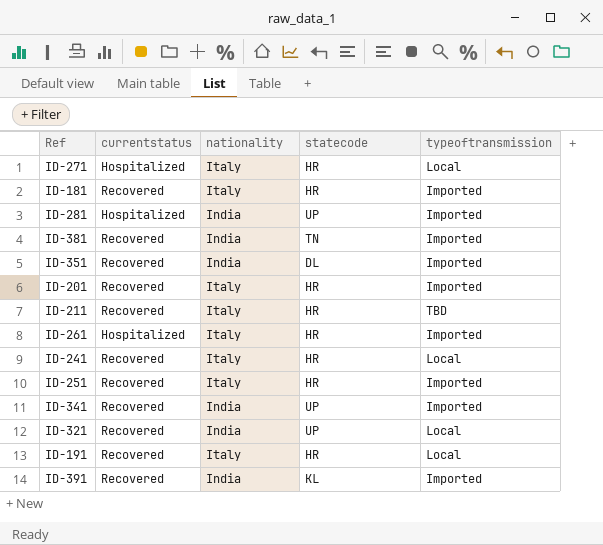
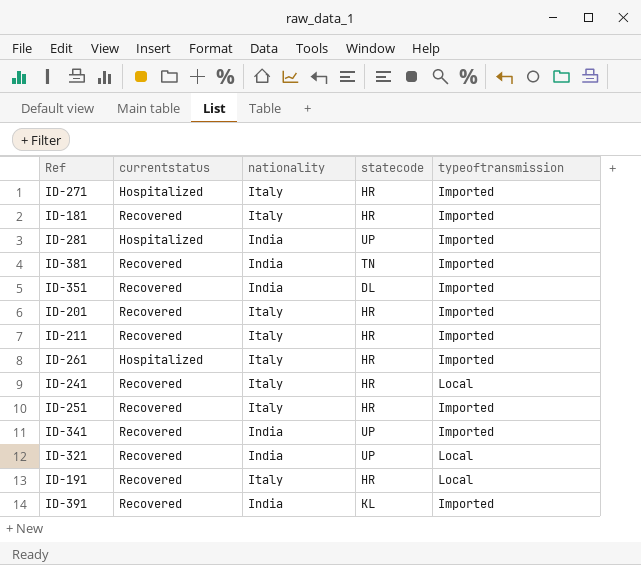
ID-271 | typeoftransmission: Local -> Imported
ID-211 | typeoftransmission: TBD -> Imported

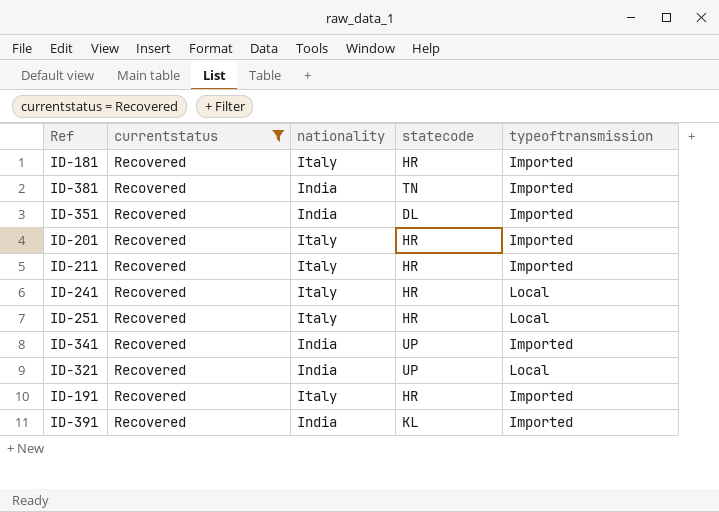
filter: none -> currentstatus = Recovered
ID-251 | typeoftransmission: Imported -> Local
ID-191 | typeoftransmission: Local -> Imported

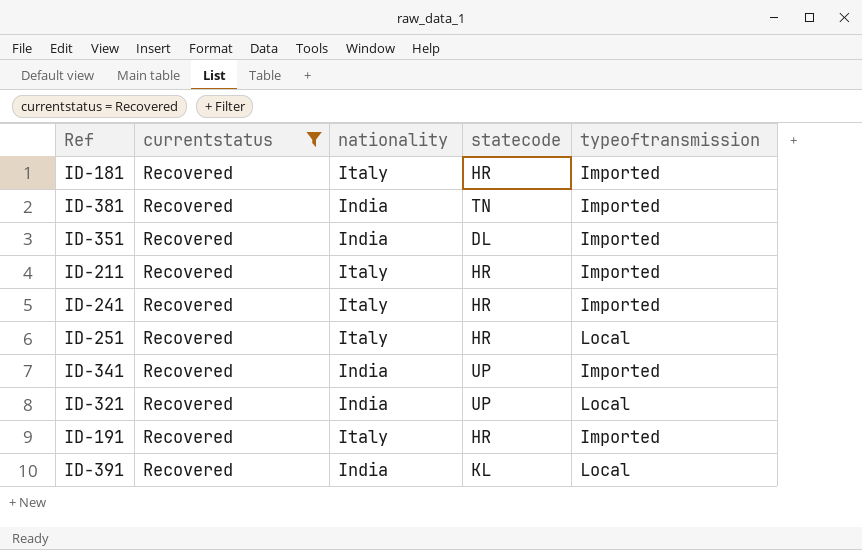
row ID-201: Recovered | Italy | HR | Imported -> none
ID-241 | typeoftransmission: Local -> Imported
ID-391 | typeoftransmission: Imported -> Local

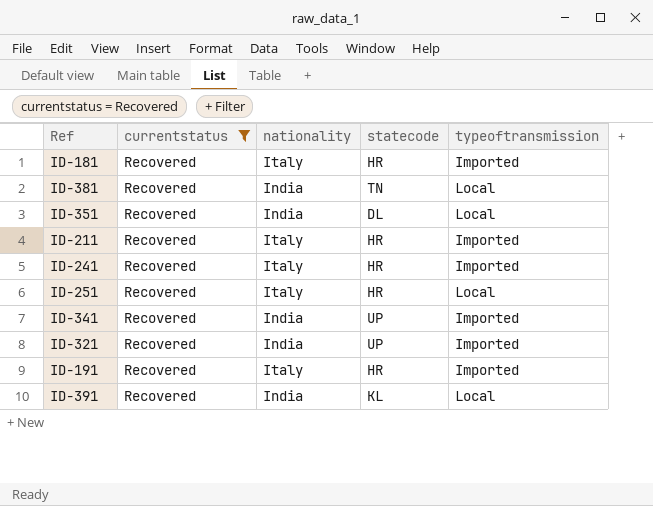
ID-381 | typeoftransmission: Imported -> Local
ID-351 | typeoftransmission: Imported -> Local
ID-321 | typeoftransmission: Local -> Imported

